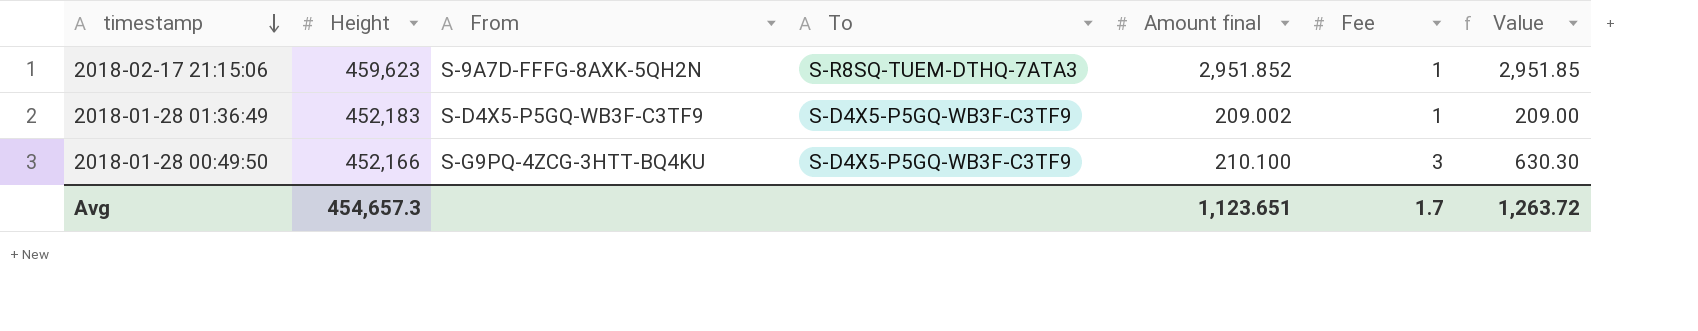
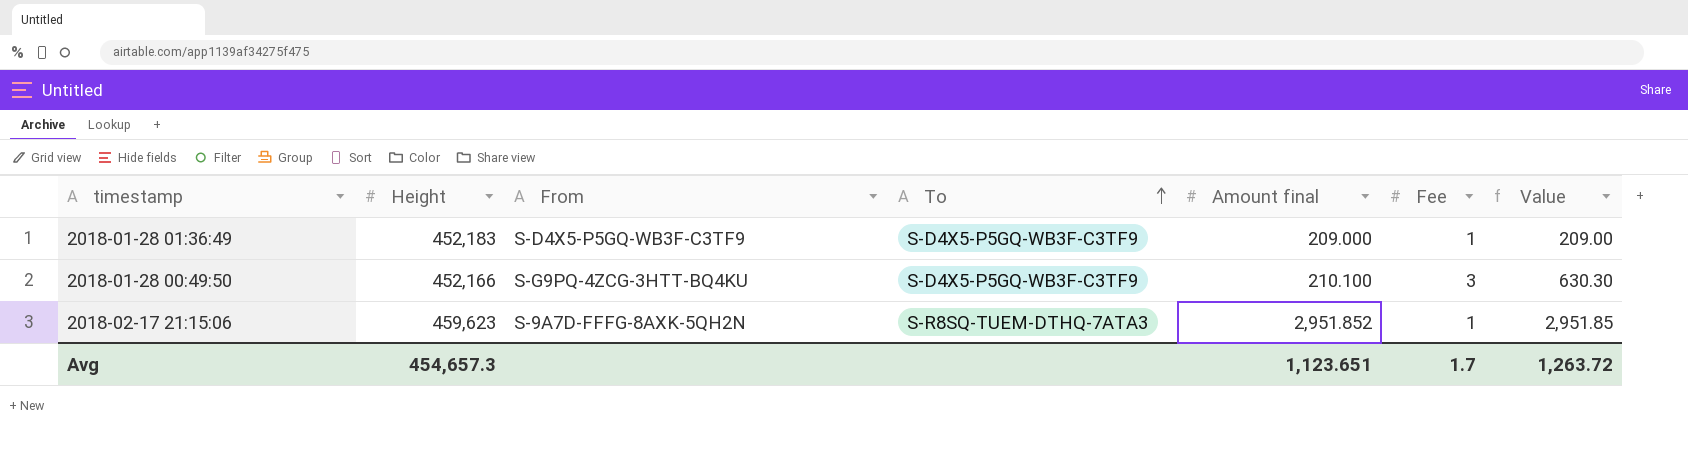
row order: timestamp descending -> To ascending
2018-01-28 01:36:49 | Amount final: 209.002 -> 209.000

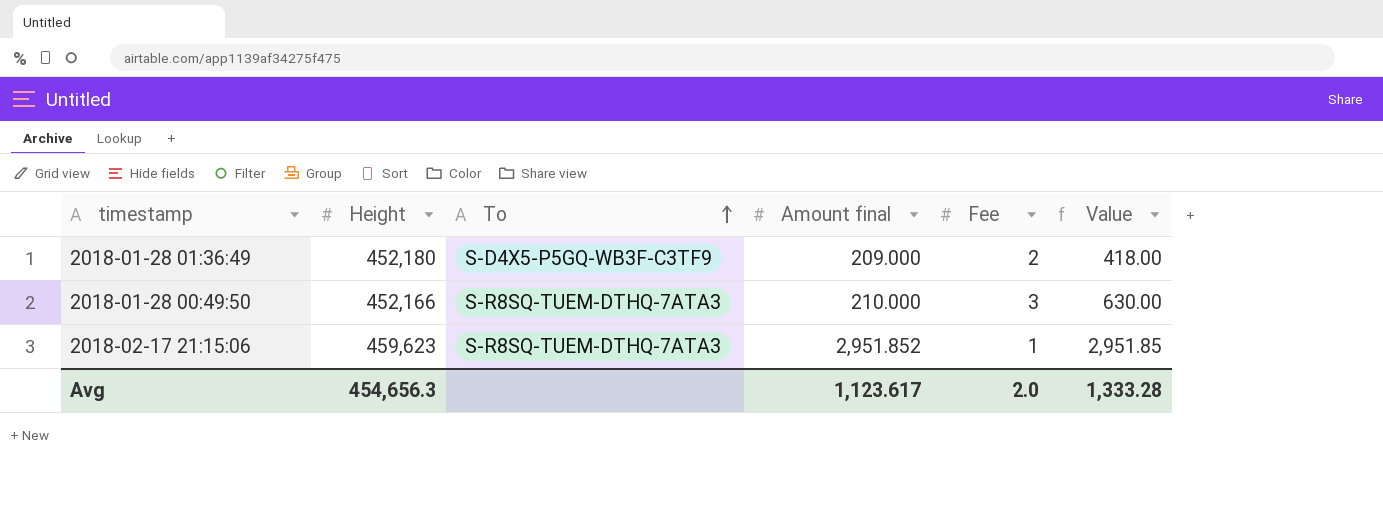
column From | position: 3 -> none
2018-01-28 01:36:49 | Height: 452,183 -> 452,180
2018-01-28 01:36:49 | Fee: 1 -> 2
2018-01-28 01:36:49 | Value: 209.00 -> 418.00
2018-01-28 00:49:50 | To: S-D4X5-P5GQ-WB3F-C3TF9 -> S-R8SQ-TUEM-DTHQ-7ATA3
2018-01-28 00:49:50 | Amount final: 210.100 -> 210.000
2018-01-28 00:49:50 | Value: 630.30 -> 630.00
Avg | Height: 454,657.3 -> 454,656.3
Avg | Amount final: 1,123.651 -> 1,123.617
Avg | Fee: 1.7 -> 2.0
Avg | Value: 1,263.72 -> 1,333.28

